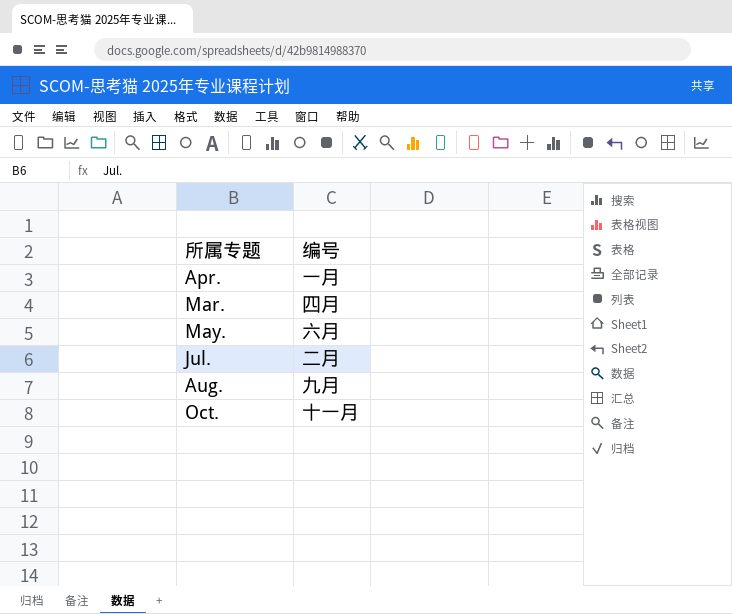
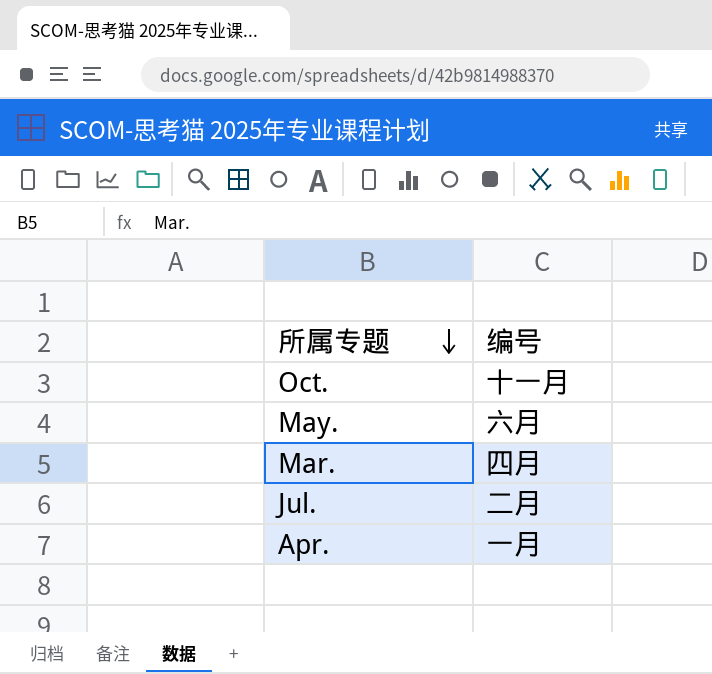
row order: none -> 所属专题 descending
row Aug.: 九月 -> none

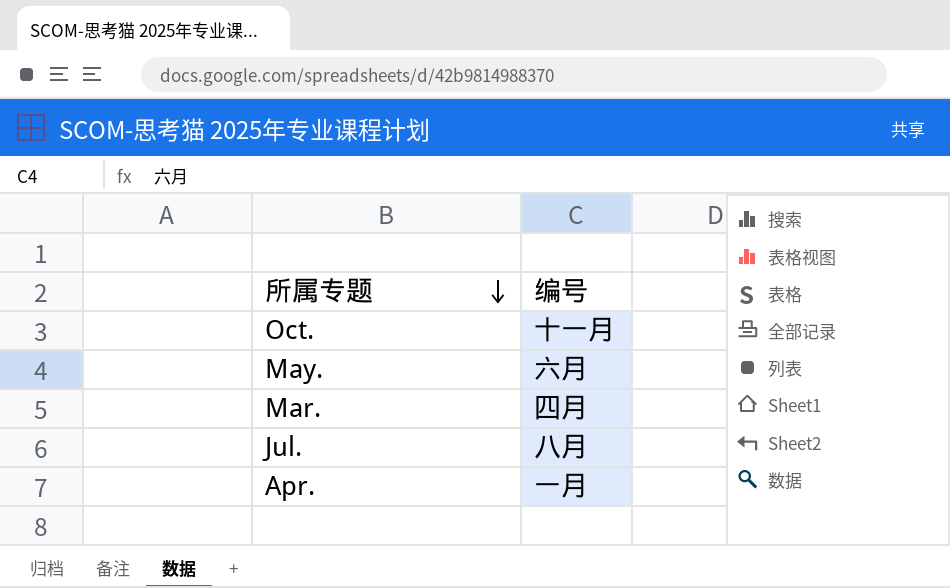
Jul. | 编号: 二月 -> 八月

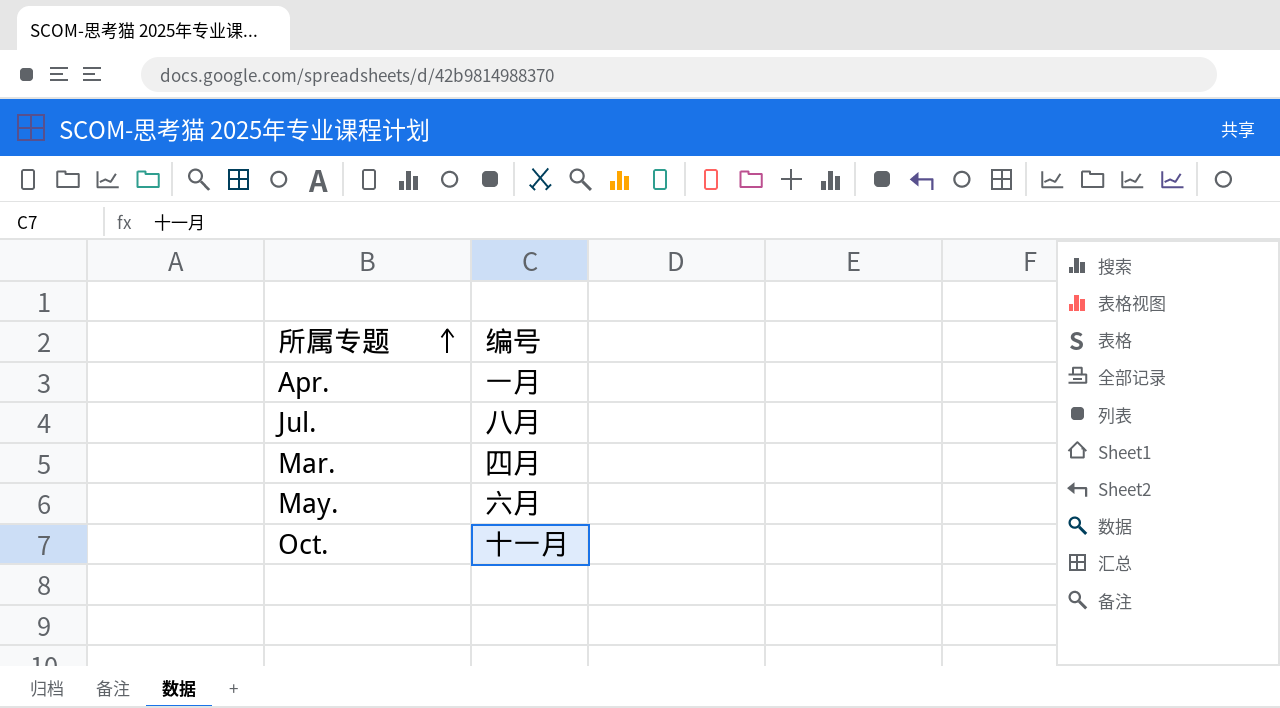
row order: 所属专题 descending -> 所属专题 ascending

